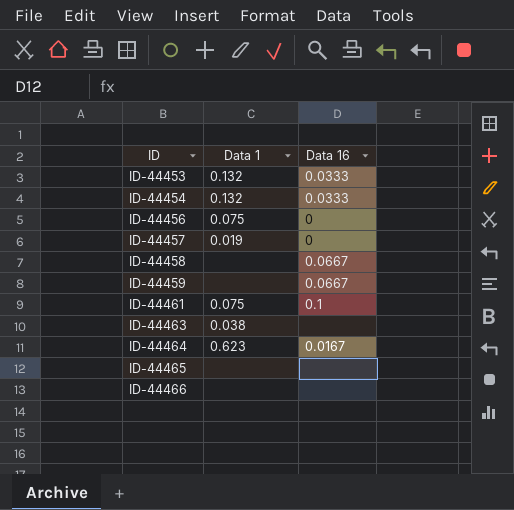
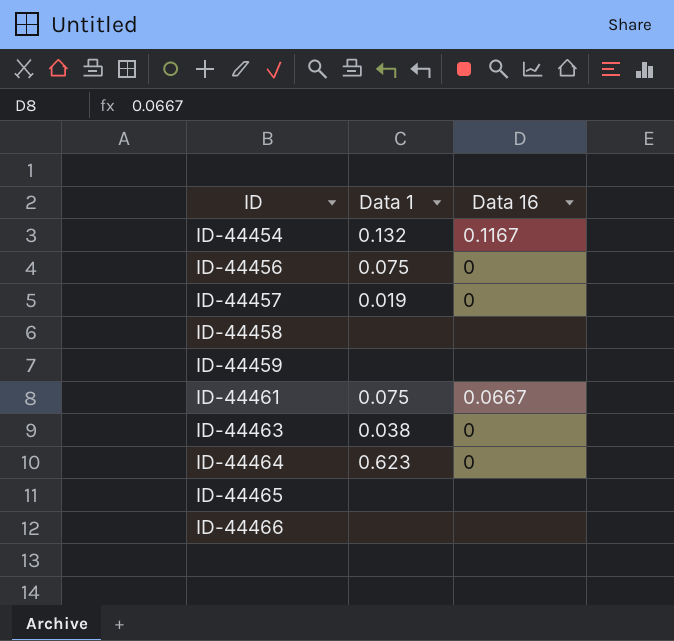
row ID-44453: 0.132 | 0.0333 -> none
ID-44454 | Data 16: 0.0333 -> 0.1167
ID-44458 | Data 16: 0.0667 -> none
ID-44459 | Data 16: 0.0667 -> none
ID-44461 | Data 16: 0.1 -> 0.0667
ID-44463 | Data 16: none -> 0
ID-44464 | Data 16: 0.0167 -> 0

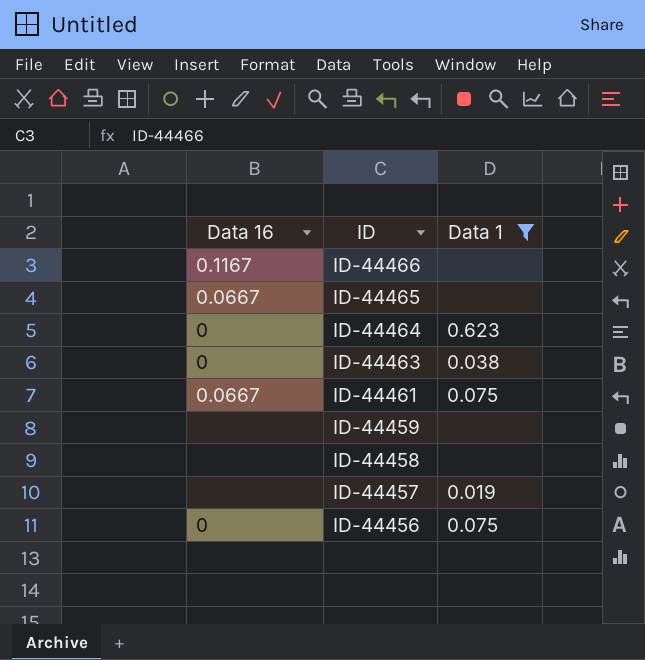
filter: none -> Data 1 != 0.132
row order: ID ascending -> ID descending
column Data 16 | position: 3 -> 1
ID-44466 | Data 16: none -> 0.1167
ID-44465 | Data 16: none -> 0.0667
ID-44457 | Data 16: 0 -> none

